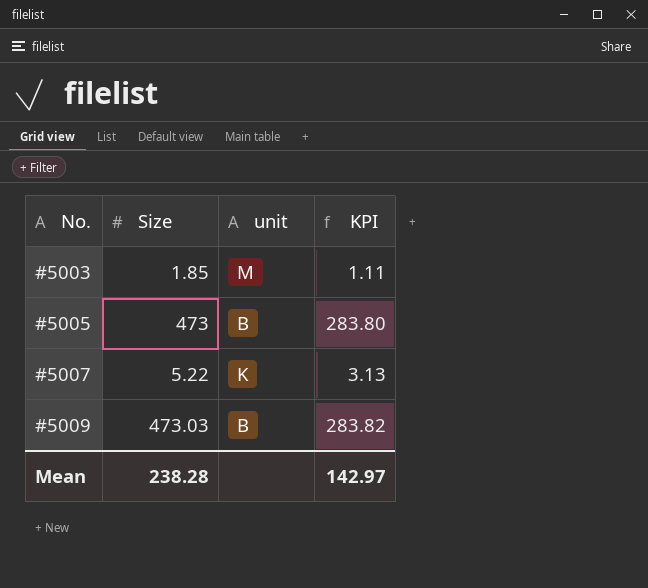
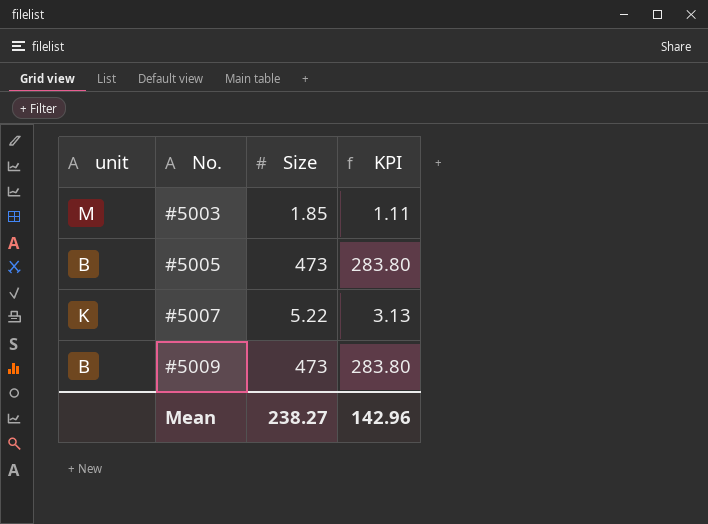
column unit | position: 3 -> 1
#5009 | Size: 473.03 -> 473
#5009 | KPI: 283.82 -> 283.80
Mean | Size: 238.28 -> 238.27
Mean | KPI: 142.97 -> 142.96

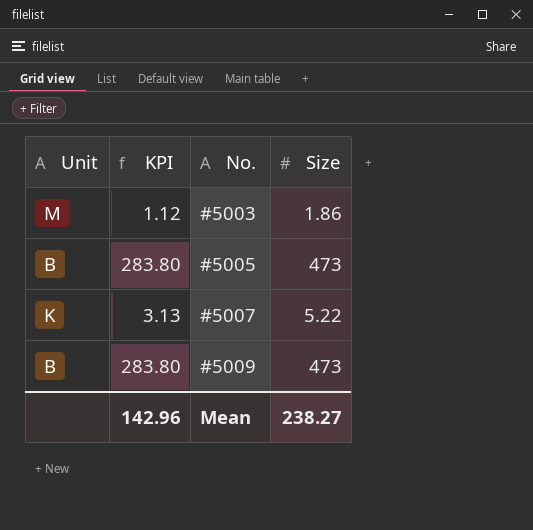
column name: unit -> Unit
column KPI | position: 4 -> 2
#5003 | KPI: 1.11 -> 1.12
#5003 | Size: 1.85 -> 1.86

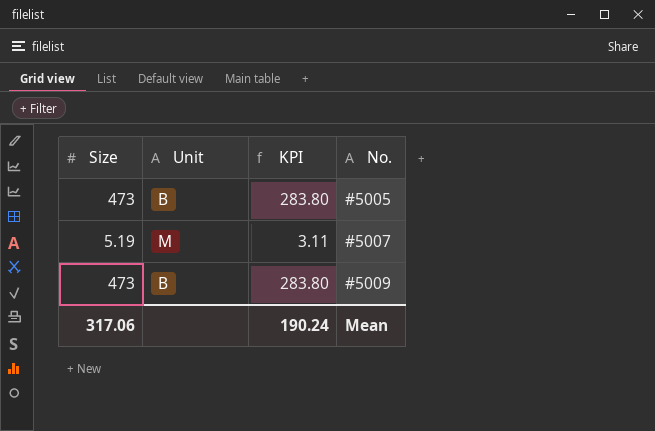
column Size | position: 4 -> 1
row #5003: M | 1.12 | 1.86 -> none
#5007 | Size: 5.22 -> 5.19
#5007 | Unit: K -> M
#5007 | KPI: 3.13 -> 3.11
Mean | Size: 238.27 -> 317.06
Mean | KPI: 142.96 -> 190.24

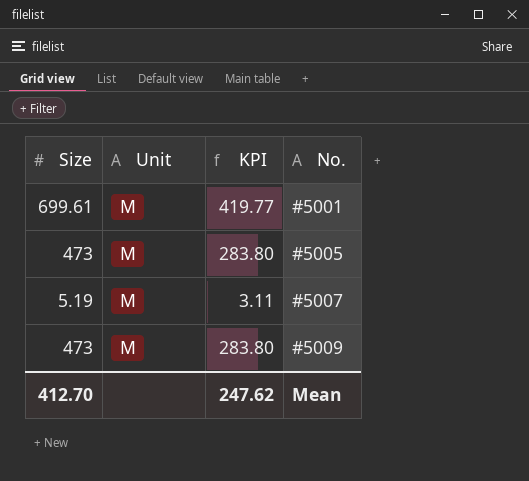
row #5001: none -> 699.61 | M | 419.77
#5005 | Unit: B -> M
#5009 | Unit: B -> M
Mean | Size: 317.06 -> 412.70
Mean | KPI: 190.24 -> 247.62

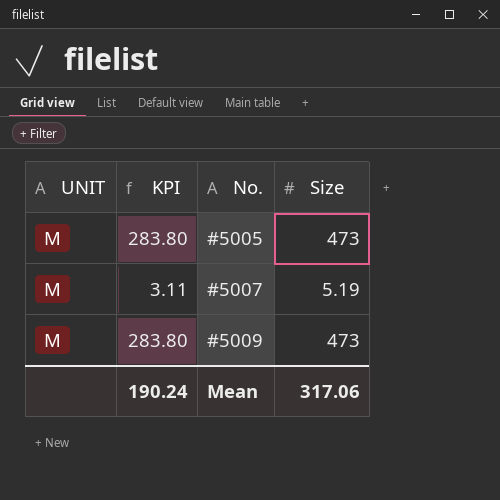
column name: Unit -> UNIT
column Size | position: 1 -> 4
row #5001: 699.61 | M | 419.77 -> none
Mean | KPI: 247.62 -> 190.24
Mean | Size: 412.70 -> 317.06

